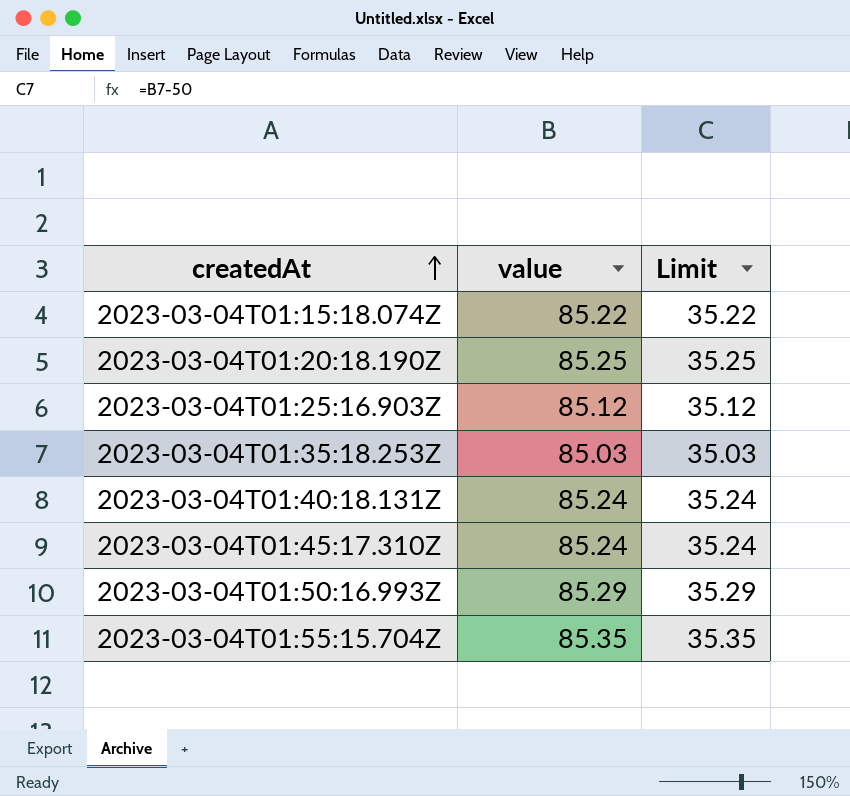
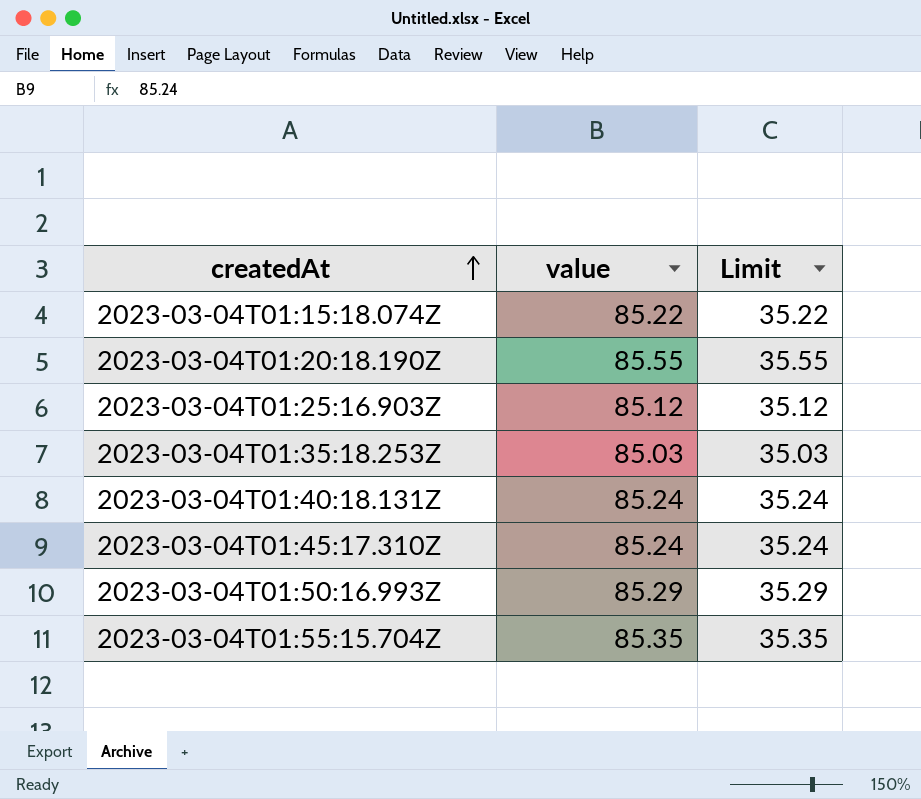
2023-03-04T01:20:18.190Z | value: 85.25 -> 85.55
2023-03-04T01:20:18.190Z | Limit: 35.25 -> 35.55

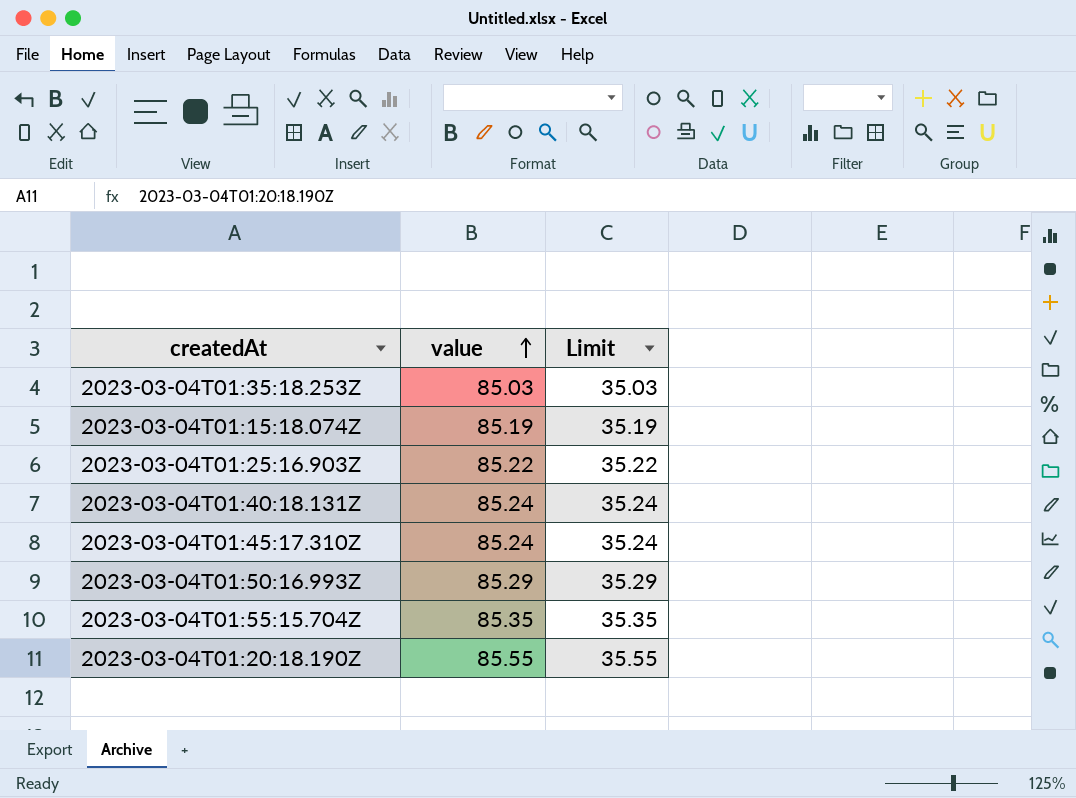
row order: createdAt ascending -> value ascending
2023-03-04T01:15:18.074Z | value: 85.22 -> 85.19
2023-03-04T01:15:18.074Z | Limit: 35.22 -> 35.19
2023-03-04T01:25:16.903Z | value: 85.12 -> 85.22
2023-03-04T01:25:16.903Z | Limit: 35.12 -> 35.22

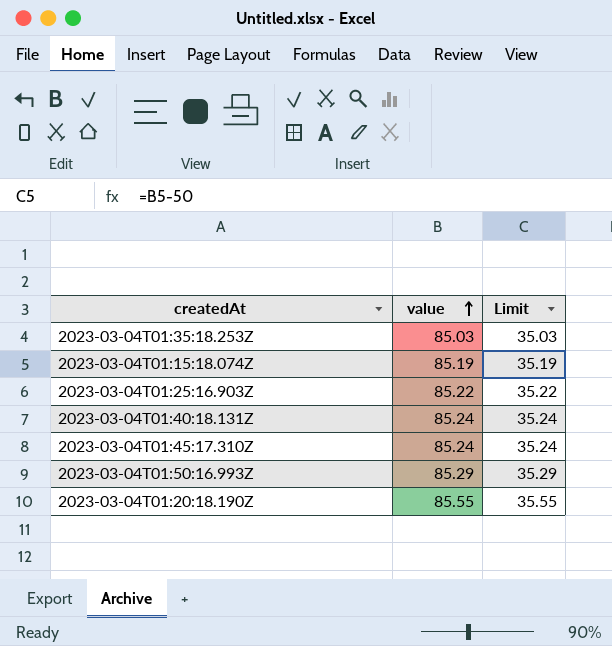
row 2023-03-04T01:55:15.704Z: 85.35 | 35.35 -> none

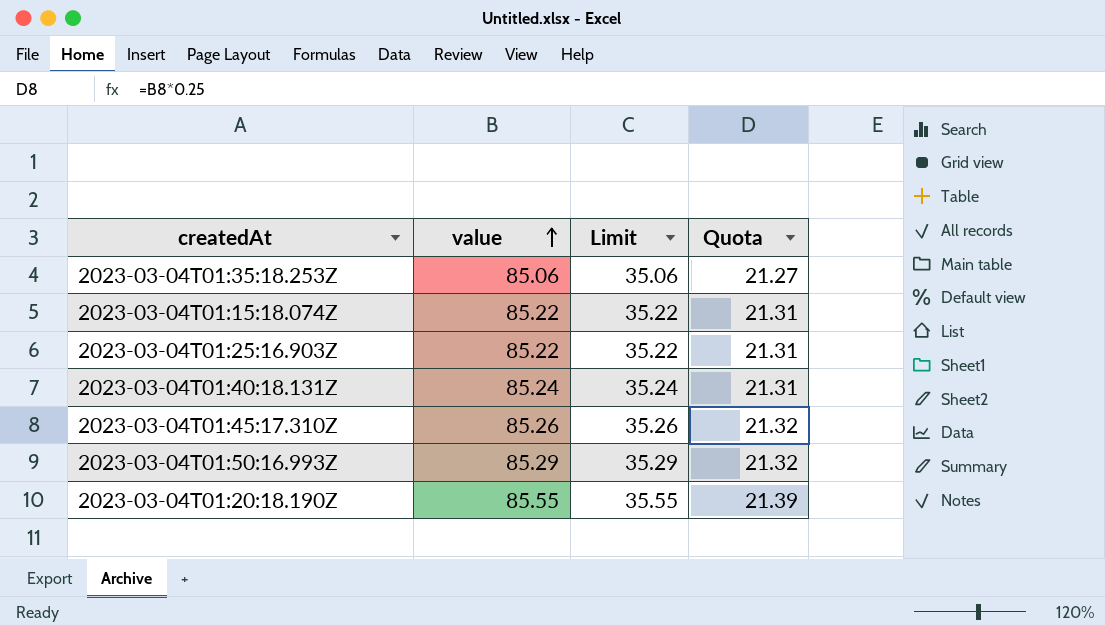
column Quota | formula: none -> [value] * 0.25
2023-03-04T01:35:18.253Z | value: 85.03 -> 85.06
2023-03-04T01:35:18.253Z | Limit: 35.03 -> 35.06
2023-03-04T01:15:18.074Z | value: 85.19 -> 85.22
2023-03-04T01:15:18.074Z | Limit: 35.19 -> 35.22
2023-03-04T01:45:17.310Z | value: 85.24 -> 85.26
2023-03-04T01:45:17.310Z | Limit: 35.24 -> 35.26

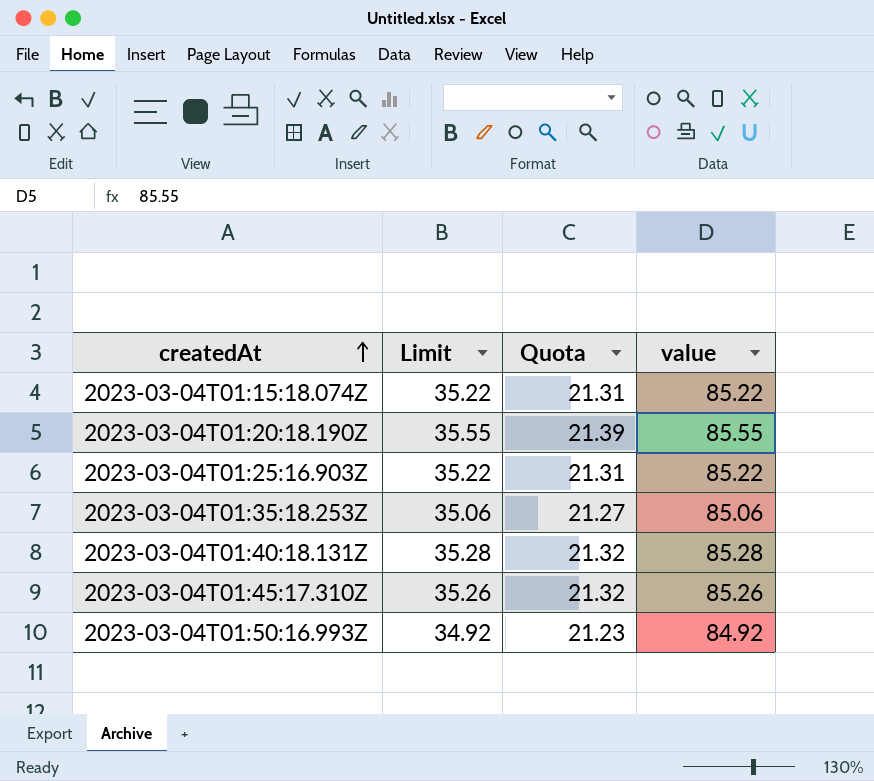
row order: value ascending -> createdAt ascending
column value | position: 2 -> 4
2023-03-04T01:40:18.131Z | Limit: 35.24 -> 35.28
2023-03-04T01:40:18.131Z | Quota: 21.31 -> 21.32
2023-03-04T01:40:18.131Z | value: 85.24 -> 85.28
2023-03-04T01:50:16.993Z | Limit: 35.29 -> 34.92
2023-03-04T01:50:16.993Z | Quota: 21.32 -> 21.23
2023-03-04T01:50:16.993Z | value: 85.29 -> 84.92

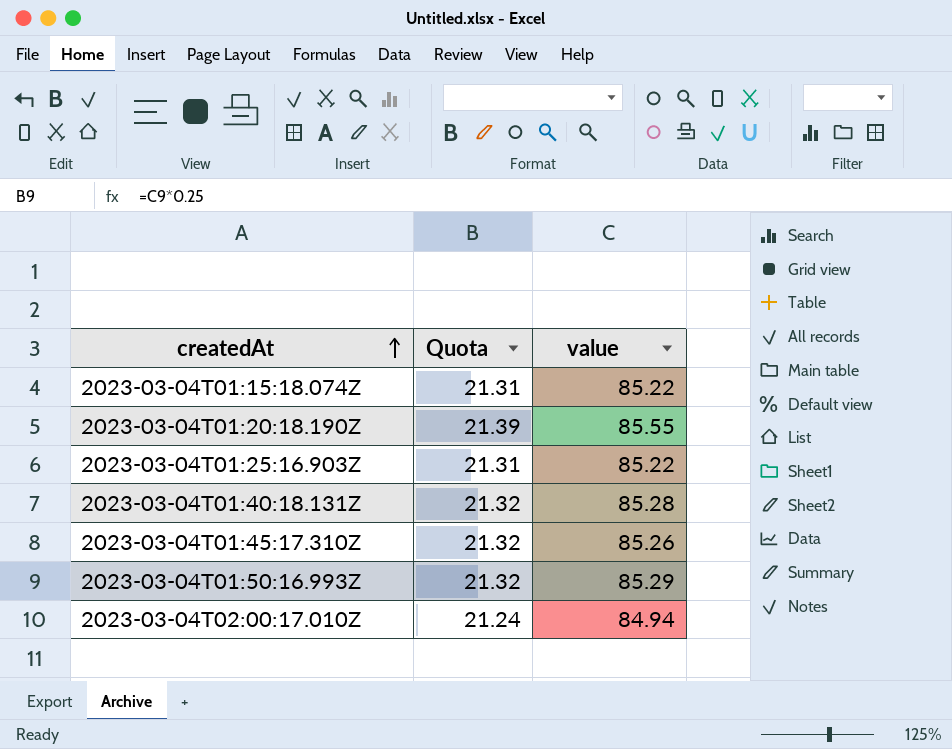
column Limit | formula: [value] - 50 -> none
row 2023-03-04T01:35:18.253Z: 35.06 | 21.27 | 85.06 -> none
2023-03-04T01:50:16.993Z | Quota: 21.23 -> 21.32
2023-03-04T01:50:16.993Z | value: 84.92 -> 85.29
row 2023-03-04T02:00:17.010Z: none -> 21.24 | 84.94

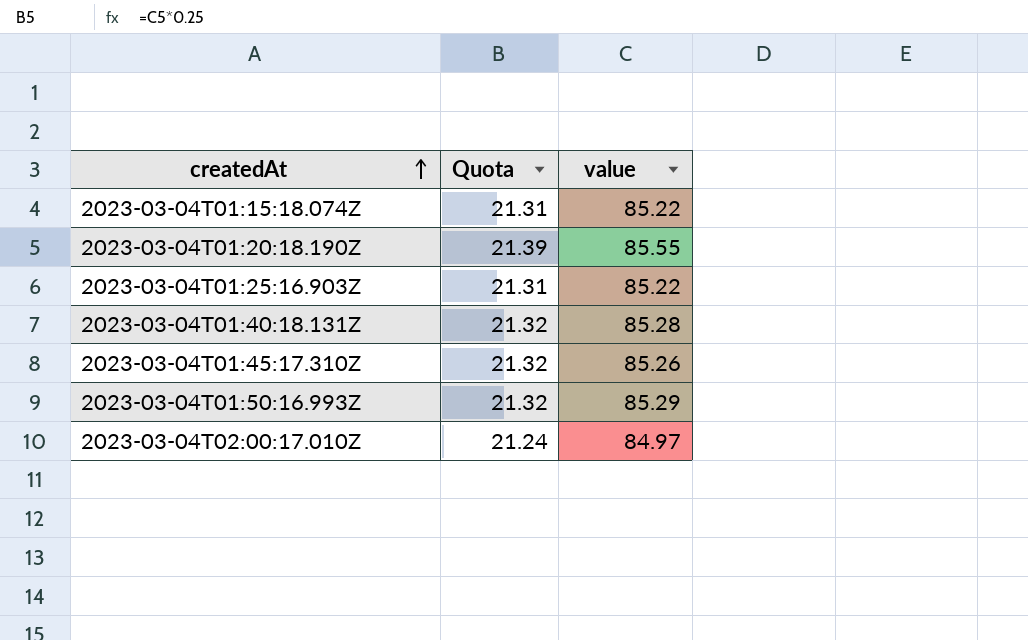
2023-03-04T02:00:17.010Z | value: 84.94 -> 84.97

